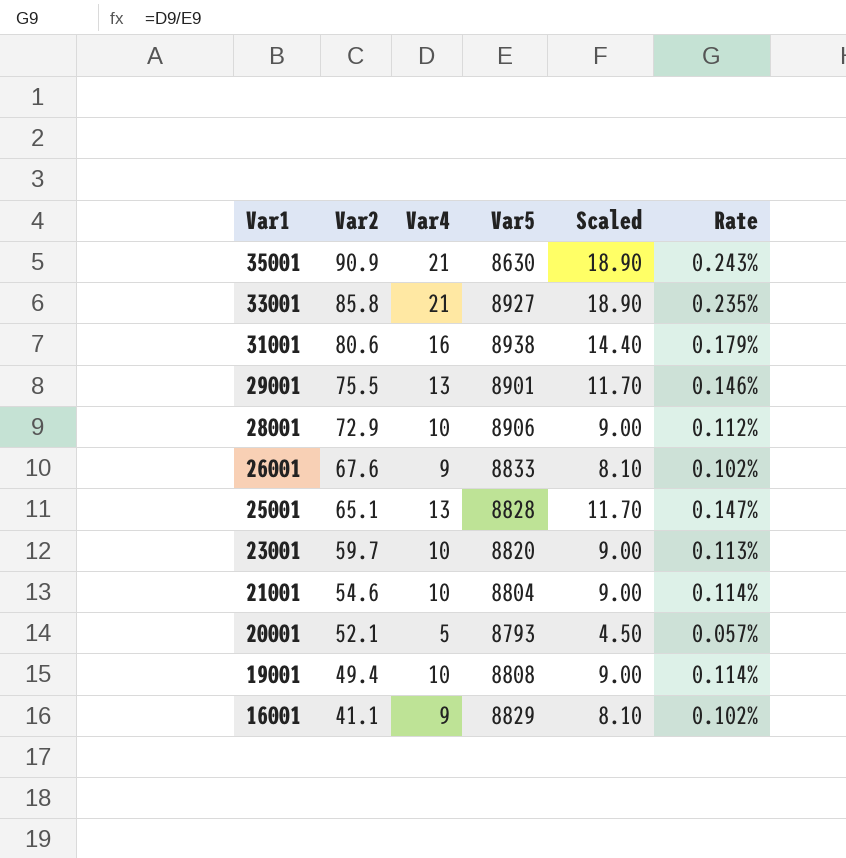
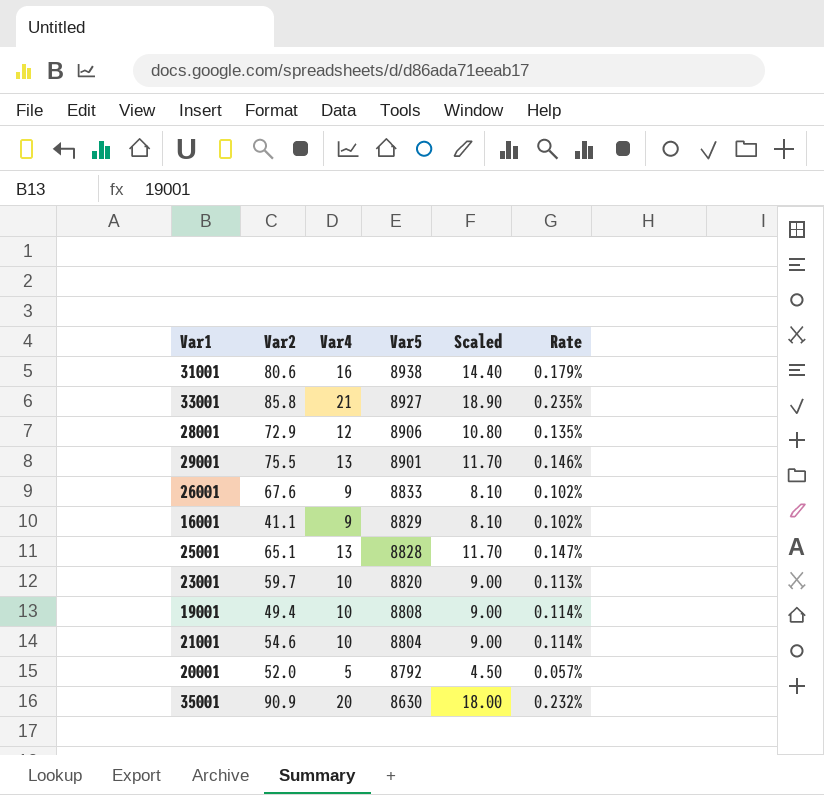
row order: Var1 descending -> Var5 descending
28001 | Var4: 10 -> 12
28001 | Scaled: 9.00 -> 10.80
28001 | Rate: 0.112% -> 0.135%
20001 | Var2: 52.1 -> 52.0
20001 | Var5: 8793 -> 8792
35001 | Var4: 21 -> 20
35001 | Scaled: 18.90 -> 18.00
35001 | Rate: 0.243% -> 0.232%

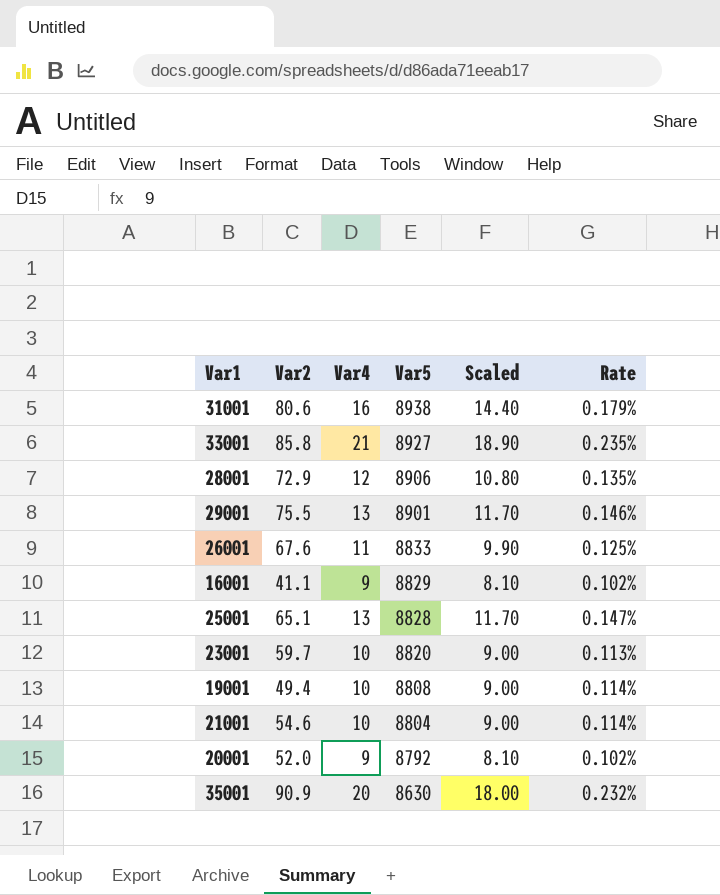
26001 | Var4: 9 -> 11
26001 | Scaled: 8.10 -> 9.90
26001 | Rate: 0.102% -> 0.125%
20001 | Var4: 5 -> 9
20001 | Scaled: 4.50 -> 8.10
20001 | Rate: 0.057% -> 0.102%

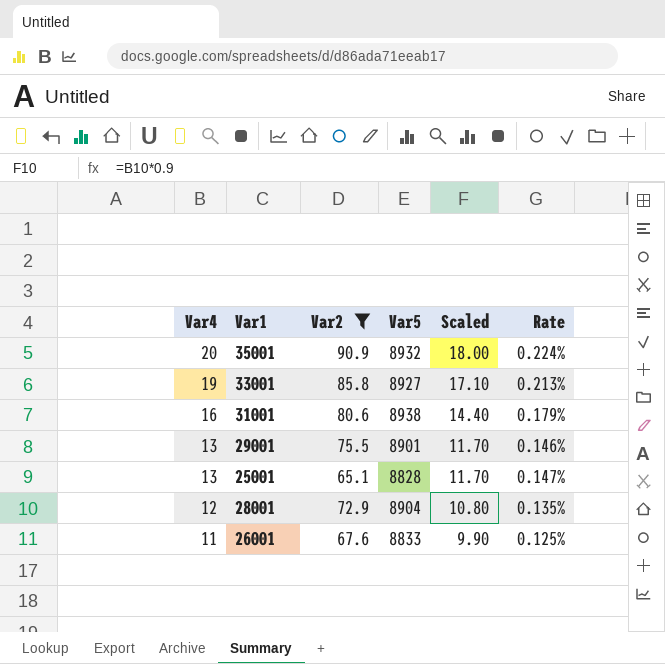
filter: none -> Var2 >= 65.1
row order: Var5 descending -> Var4 descending
column Var4 | position: 3 -> 1
35001 | Var5: 8630 -> 8932
35001 | Rate: 0.232% -> 0.224%
33001 | Var4: 21 -> 19
33001 | Scaled: 18.90 -> 17.10
33001 | Rate: 0.235% -> 0.213%
28001 | Var5: 8906 -> 8904

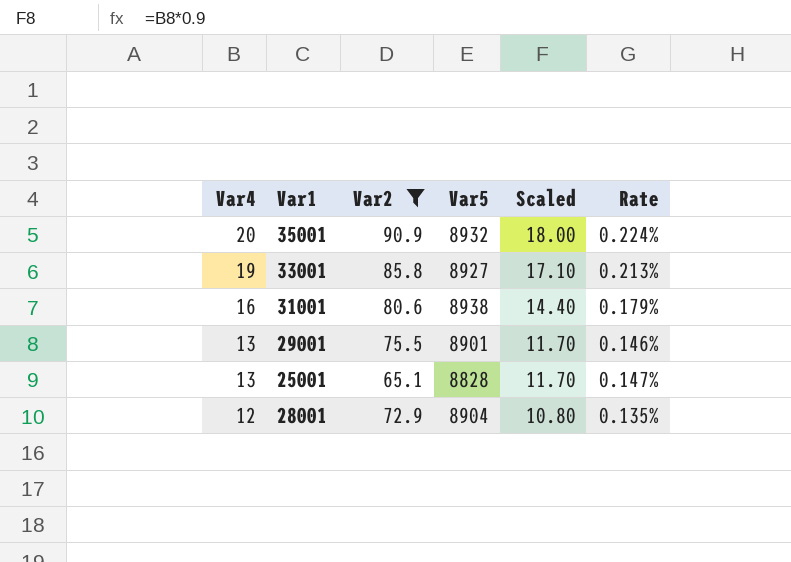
row 26001: 11 | 67.6 | 8833 | 9.90 | 0.125% -> none

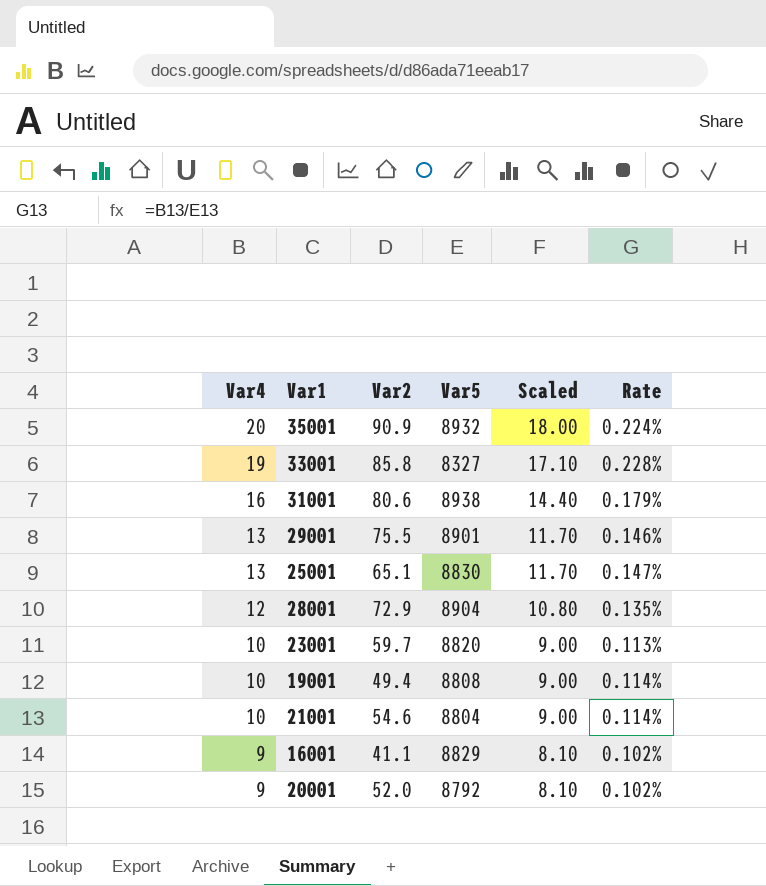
filter: Var2 >= 65.1 -> none
33001 | Var5: 8927 -> 8327
33001 | Rate: 0.213% -> 0.228%
25001 | Var5: 8828 -> 8830

